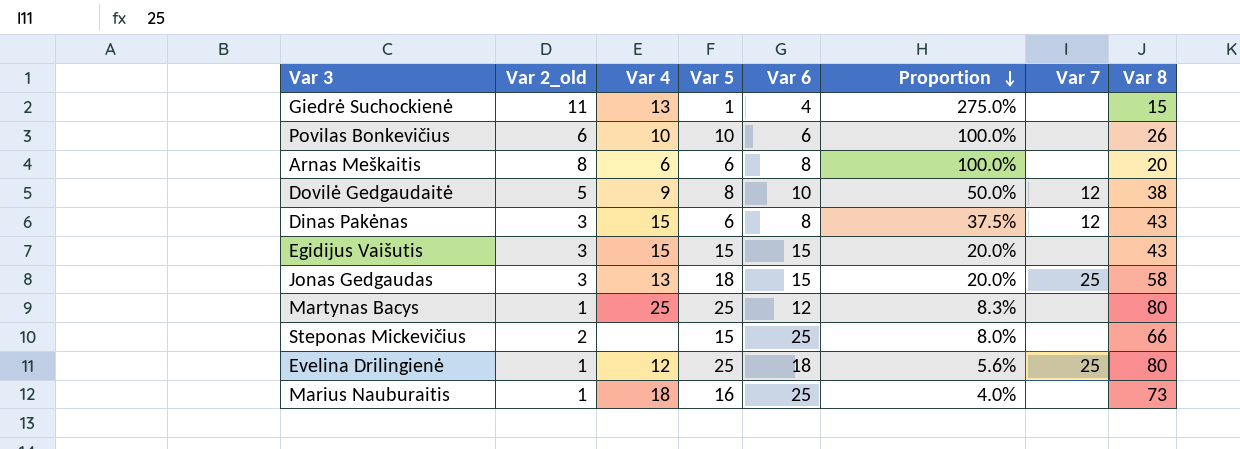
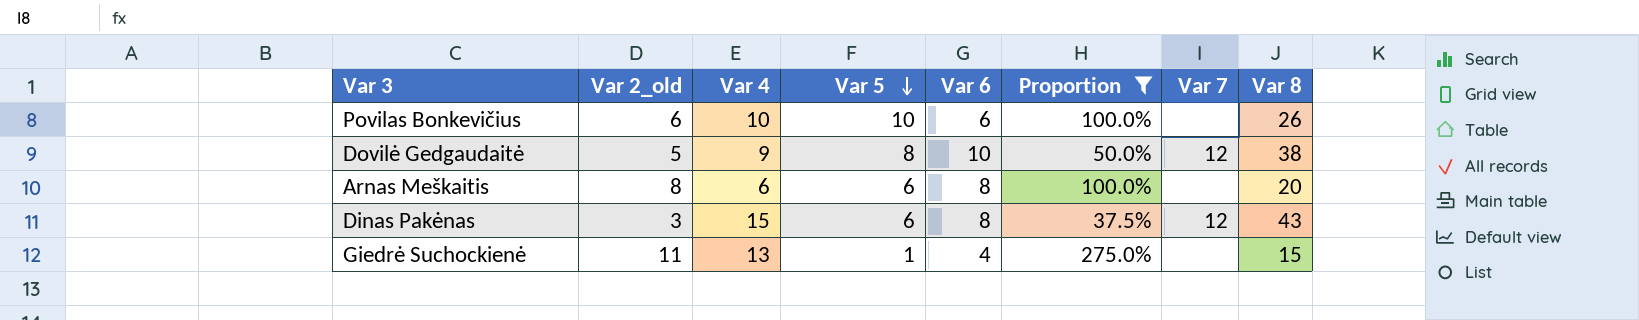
filter: none -> Proportion >= 37.5%
row order: Proportion descending -> Var 5 descending

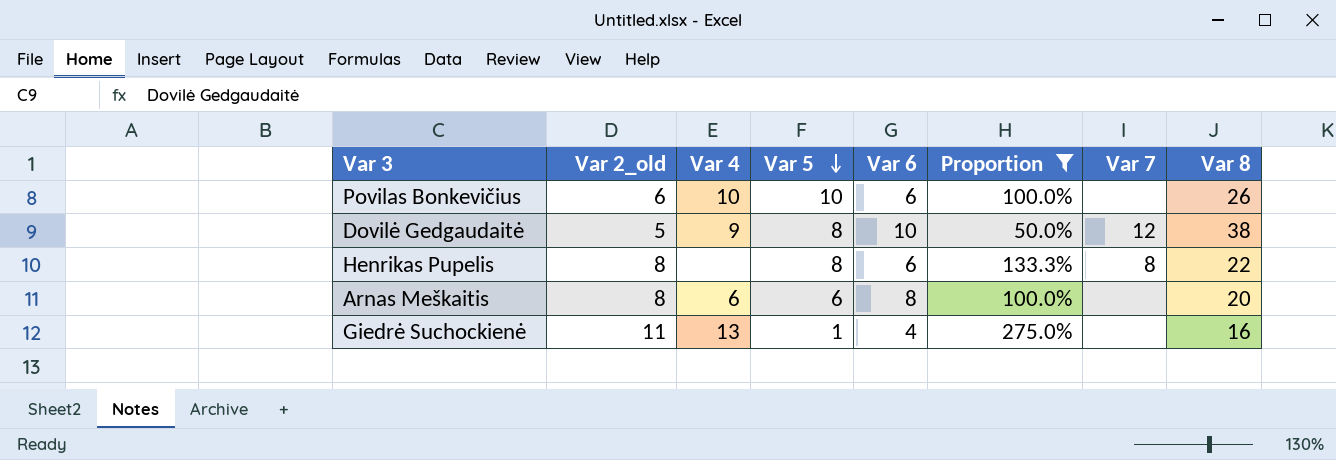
row Dinas Pakėnas: 3 | 15 | 6 | 8 | 37.5% | 12 | 43 -> none
row Henrikas Pupelis: none -> 8 | none | 8 | 6 | 133.3% | 8 | 22
Giedrė Suchockienė | Var 8: 15 -> 16

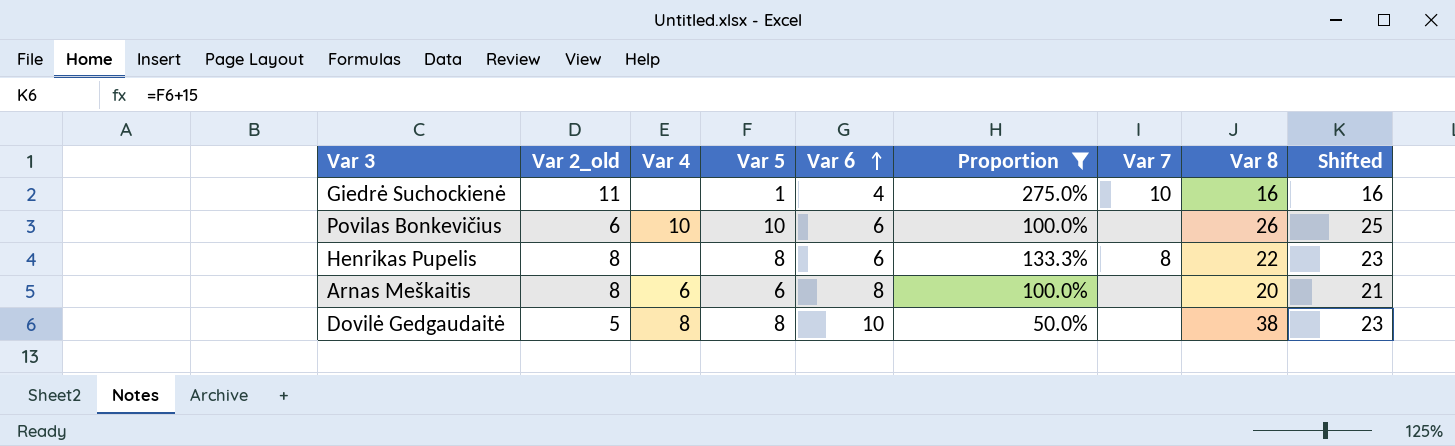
row order: Var 5 descending -> Var 6 ascending
column Shifted | formula: none -> [Var 5] + 15
Giedrė Suchockienė | Var 4: 13 -> none
Giedrė Suchockienė | Var 7: none -> 10
Dovilė Gedgaudaitė | Var 4: 9 -> 8
Dovilė Gedgaudaitė | Var 7: 12 -> none

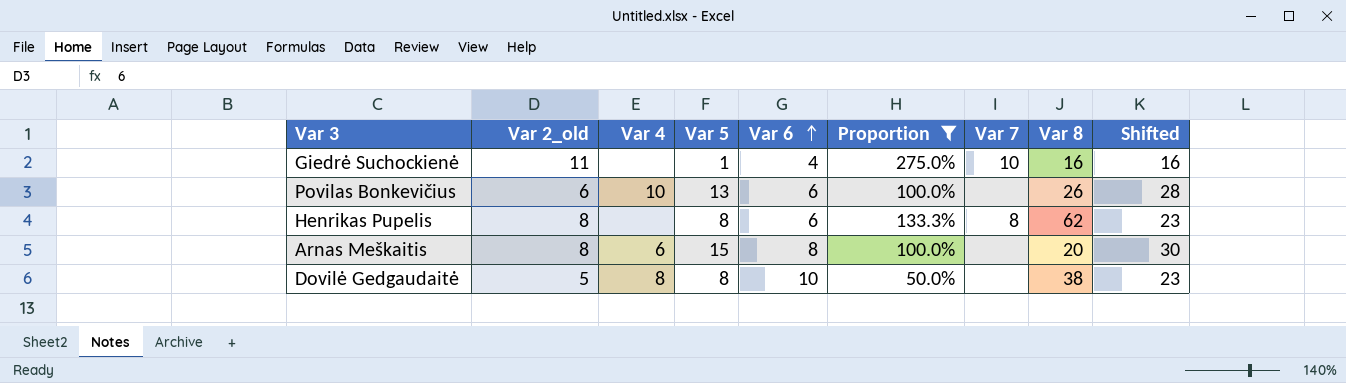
Povilas Bonkevičius | Var 5: 10 -> 13
Povilas Bonkevičius | Shifted: 25 -> 28
Henrikas Pupelis | Var 8: 22 -> 62
Arnas Meškaitis | Var 5: 6 -> 15
Arnas Meškaitis | Shifted: 21 -> 30

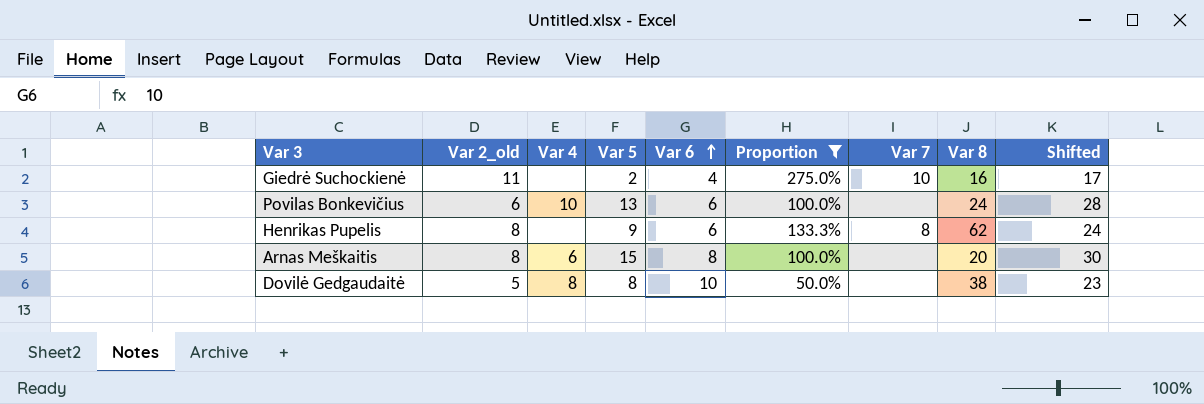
Giedrė Suchockienė | Var 5: 1 -> 2
Giedrė Suchockienė | Shifted: 16 -> 17
Povilas Bonkevičius | Var 8: 26 -> 24
Henrikas Pupelis | Var 5: 8 -> 9
Henrikas Pupelis | Shifted: 23 -> 24

